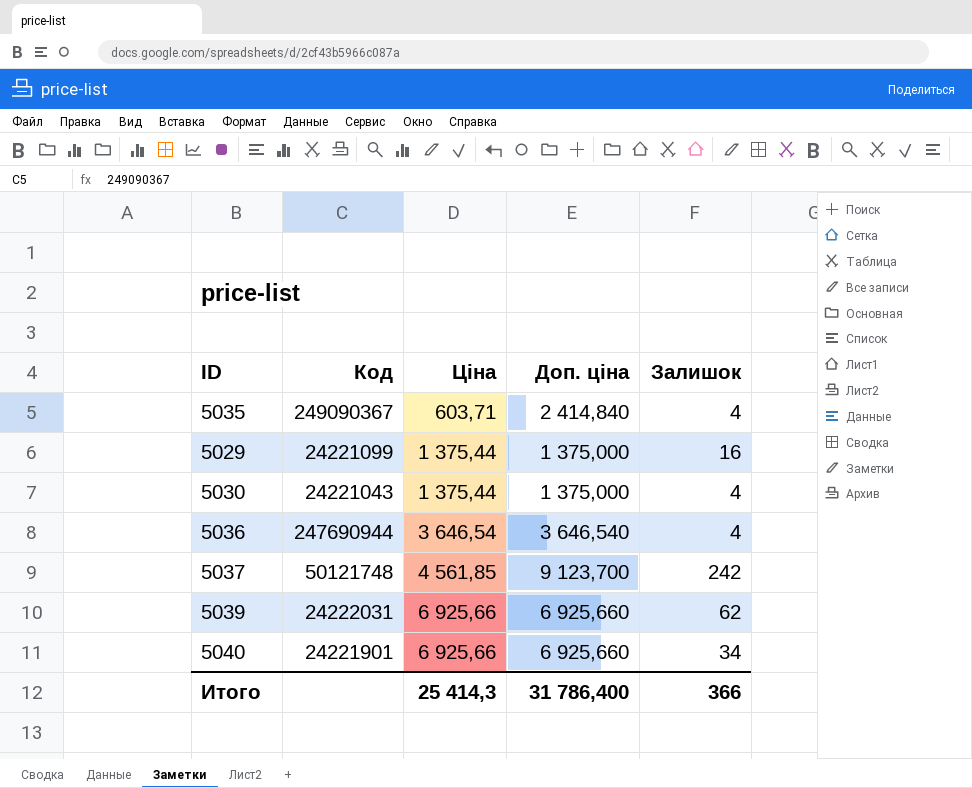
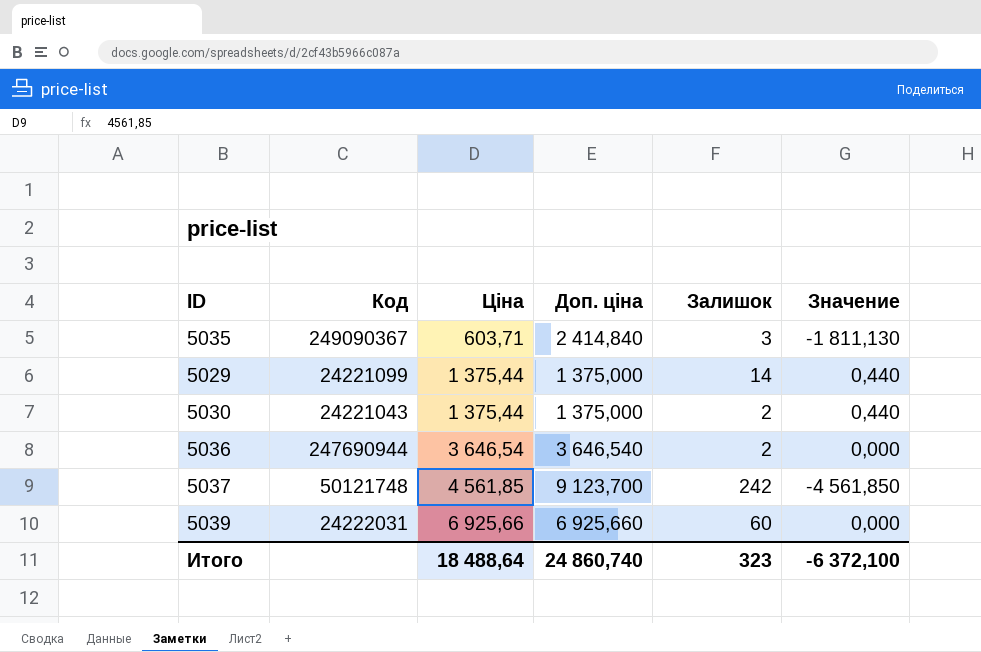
column Значение | formula: none -> [Ціна] - [Доп. ціна]
row 5040: 24221901 | 6 925,66 | 6 925,660 | 34 -> none
5035 | Залишок: 4 -> 3
5029 | Залишок: 16 -> 14
5030 | Залишок: 4 -> 2
5036 | Залишок: 4 -> 2
5039 | Залишок: 62 -> 60
Итого | Ціна: 25 414,3 -> 18 488,64
Итого | Доп. ціна: 31 786,400 -> 24 860,740
Итого | Залишок: 366 -> 323

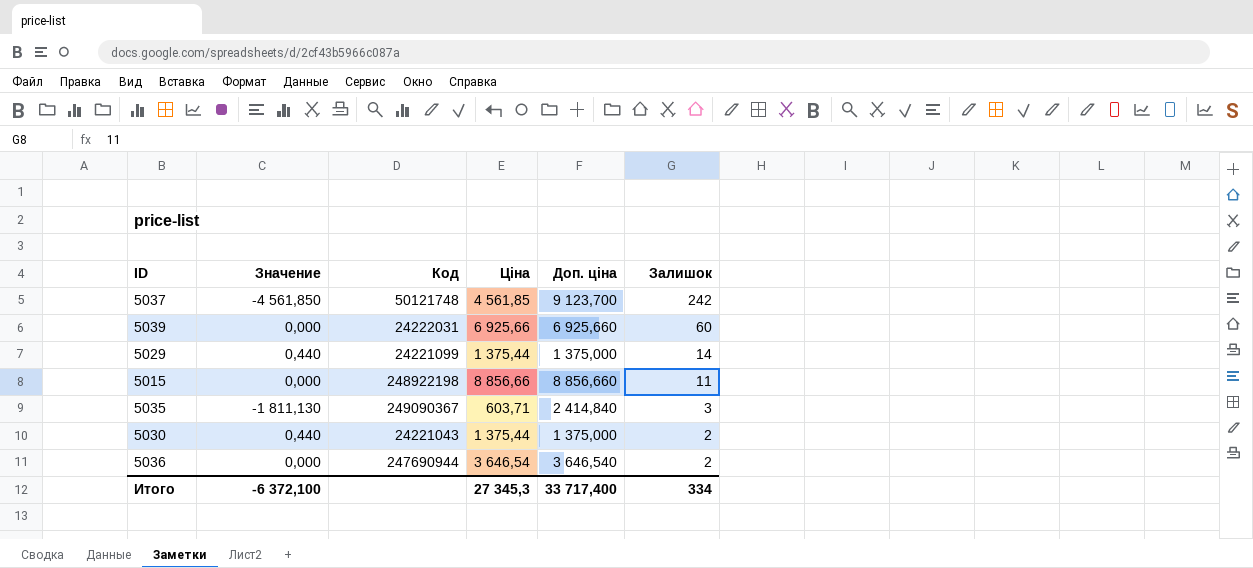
row order: Ціна ascending -> Залишок descending
column Значение | position: 6 -> 2
row 5015: none -> 0,000 | 248922198 | 8 856,66 | 8 856,660 | 11
Итого | Ціна: 18 488,64 -> 27 345,3
Итого | Доп. ціна: 24 860,740 -> 33 717,400
Итого | Залишок: 323 -> 334

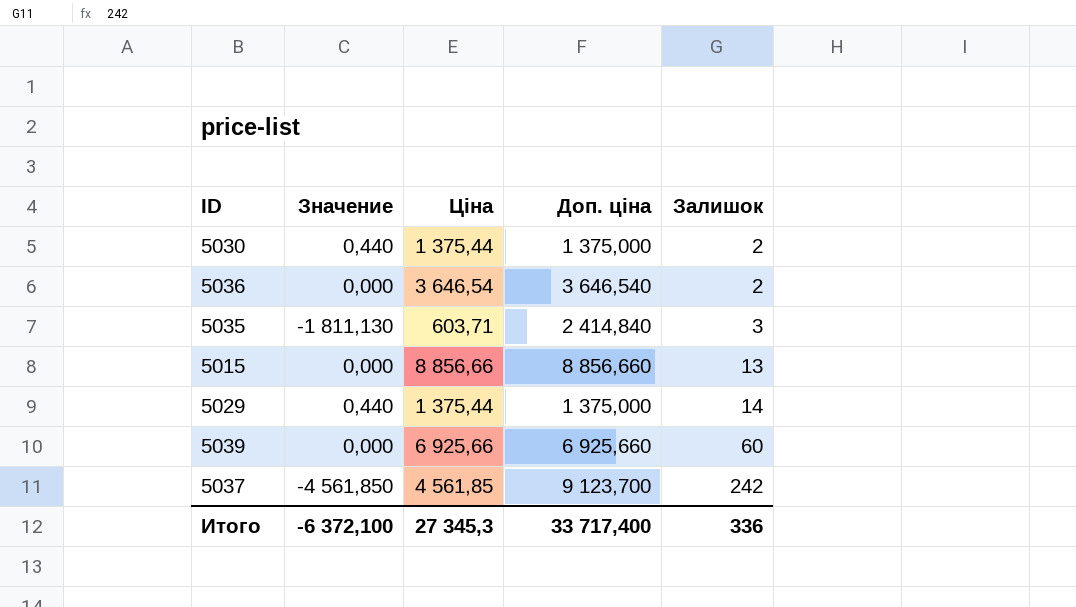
row order: Залишок descending -> Залишок ascending
column Код | position: 3 -> none
5015 | Залишок: 11 -> 13
Итого | Залишок: 334 -> 336

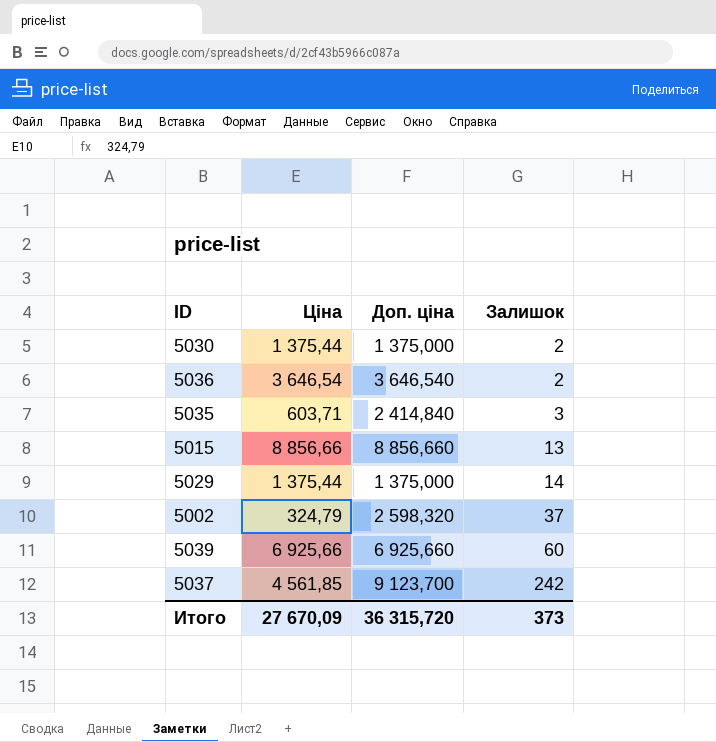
column Значение | formula: [Ціна] - [Доп. ціна] -> none
row 5002: none -> 324,79 | 2 598,320 | 37
Итого | Ціна: 27 345,3 -> 27 670,09
Итого | Доп. ціна: 33 717,400 -> 36 315,720
Итого | Залишок: 336 -> 373

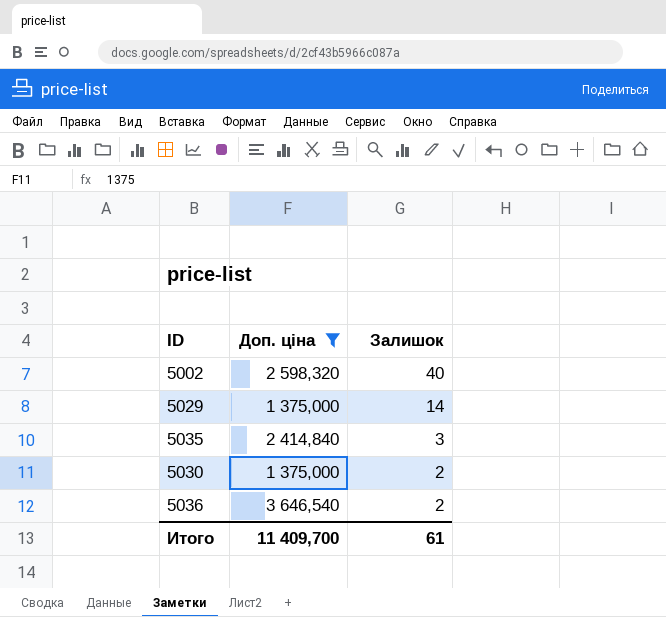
filter: none -> Доп. ціна <= 3 646,540
row order: Залишок ascending -> Залишок descending
column Ціна | position: 2 -> none
5002 | Залишок: 37 -> 40
Итого | Доп. ціна: 36 315,720 -> 11 409,700
Итого | Залишок: 373 -> 61

